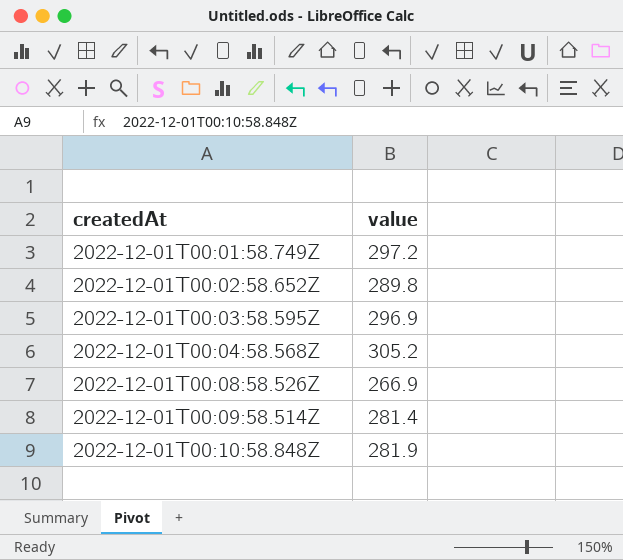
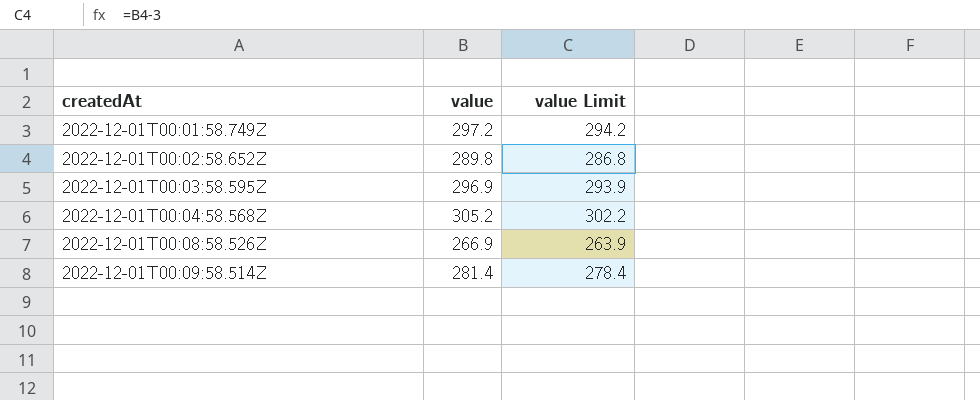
column value Limit | formula: none -> [value] - 3
row 2022-12-01T00:10:58.848Z: 281.9 -> none

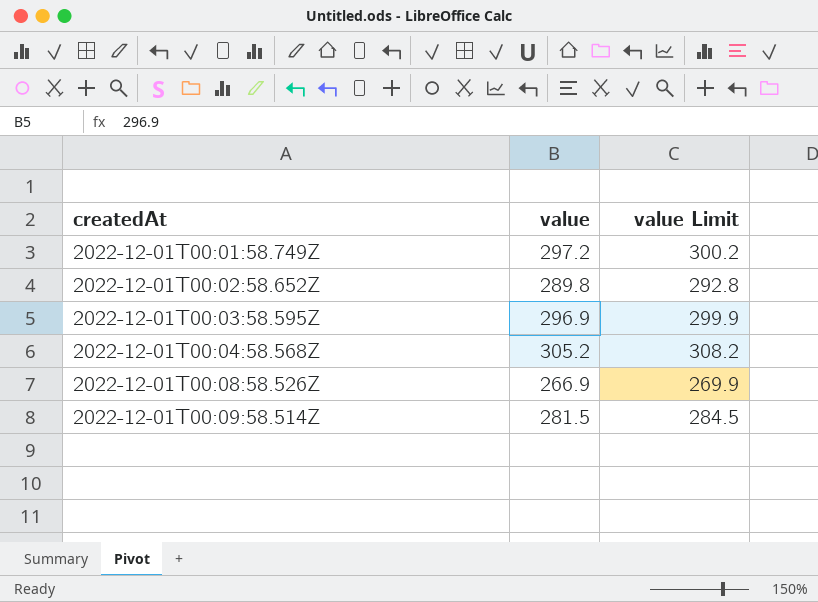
column value Limit | formula: [value] - 3 -> [value] + 3
2022-12-01T00:09:58.514Z | value: 281.4 -> 281.5

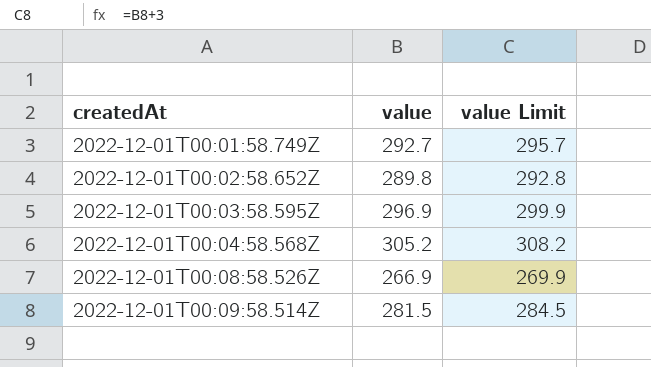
2022-12-01T00:01:58.749Z | value: 297.2 -> 292.7
2022-12-01T00:01:58.749Z | value Limit: 300.2 -> 295.7

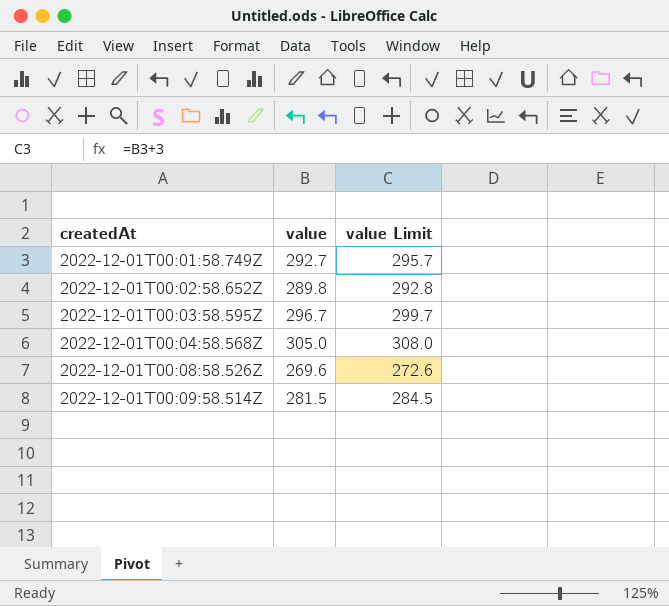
2022-12-01T00:03:58.595Z | value: 296.9 -> 296.7
2022-12-01T00:03:58.595Z | value Limit: 299.9 -> 299.7
2022-12-01T00:04:58.568Z | value: 305.2 -> 305.0
2022-12-01T00:04:58.568Z | value Limit: 308.2 -> 308.0
2022-12-01T00:08:58.526Z | value: 266.9 -> 269.6
2022-12-01T00:08:58.526Z | value Limit: 269.9 -> 272.6

